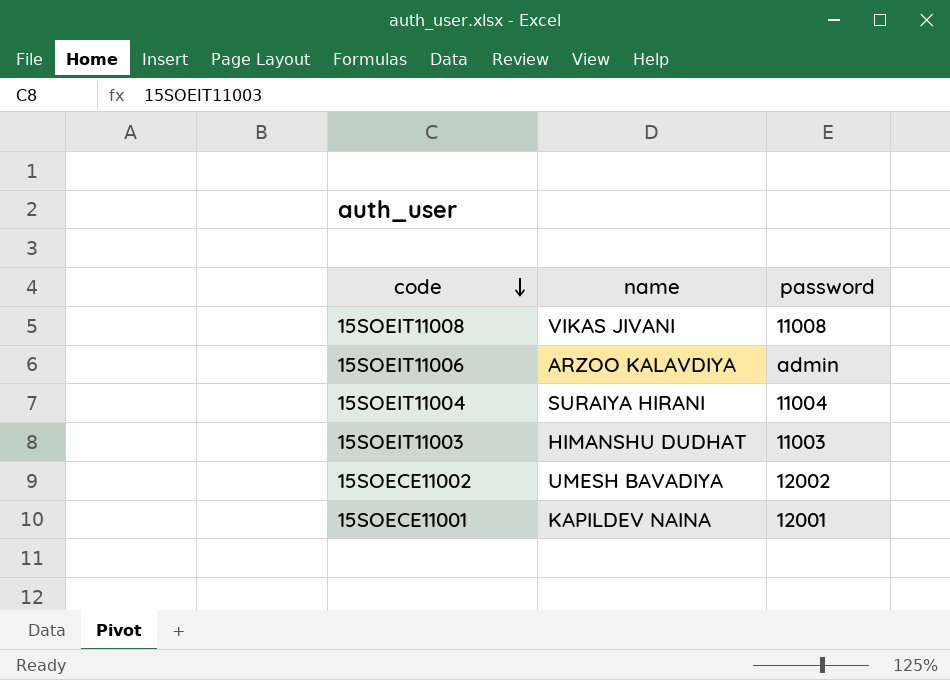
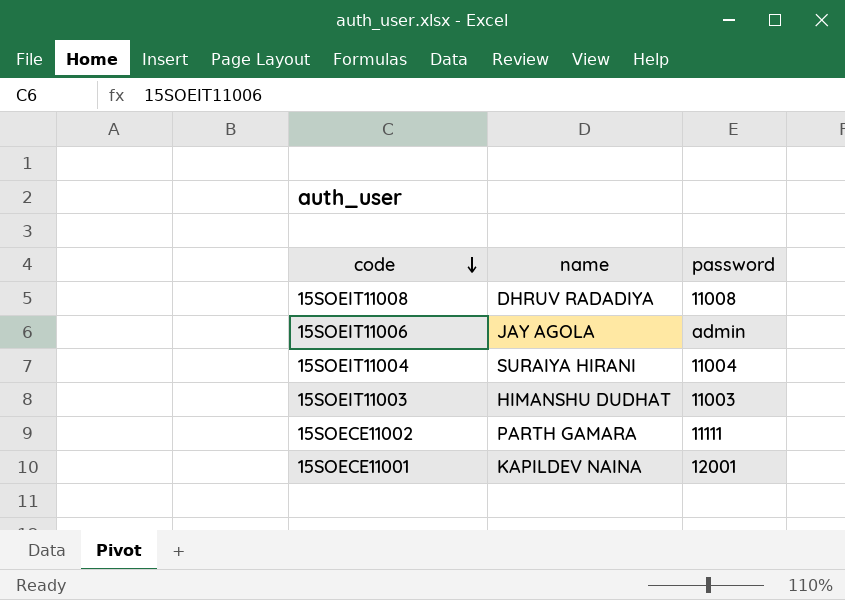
15SOEIT11008 | name: VIKAS JIVANI -> DHRUV RADADIYA
15SOEIT11006 | name: ARZOO KALAVDIYA -> JAY AGOLA
15SOECE11002 | name: UMESH BAVADIYA -> PARTH GAMARA
15SOECE11002 | password: 12002 -> 11111

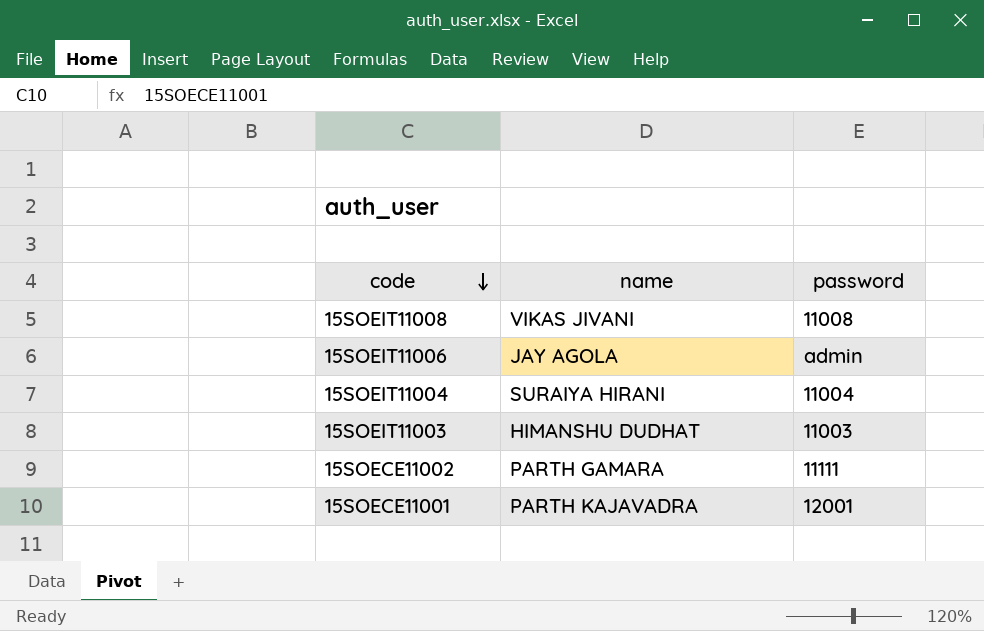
15SOEIT11008 | name: DHRUV RADADIYA -> VIKAS JIVANI
15SOECE11001 | name: KAPILDEV NAINA -> PARTH KAJAVADRA

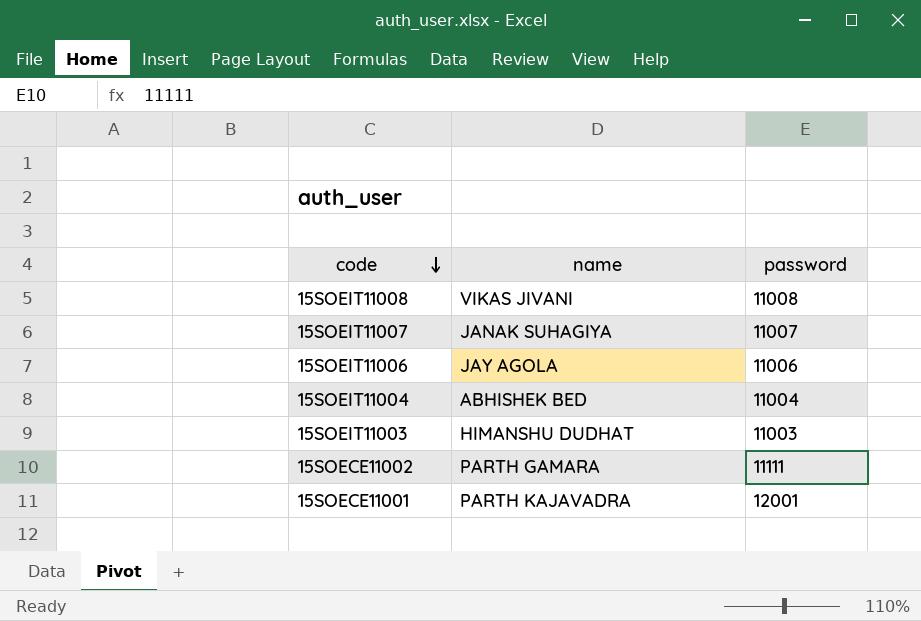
row 15SOEIT11007: none -> JANAK SUHAGIYA | 11007
15SOEIT11006 | password: admin -> 11006
15SOEIT11004 | name: SURAIYA HIRANI -> ABHISHEK BED

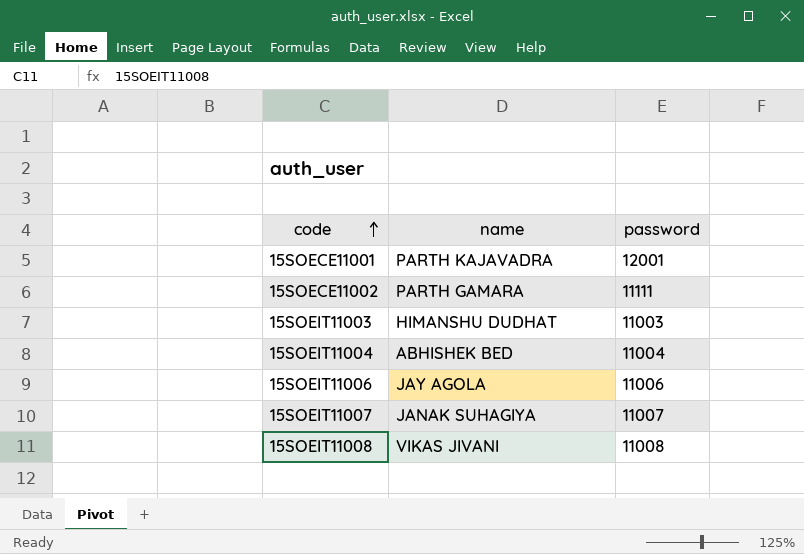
row order: code descending -> code ascending

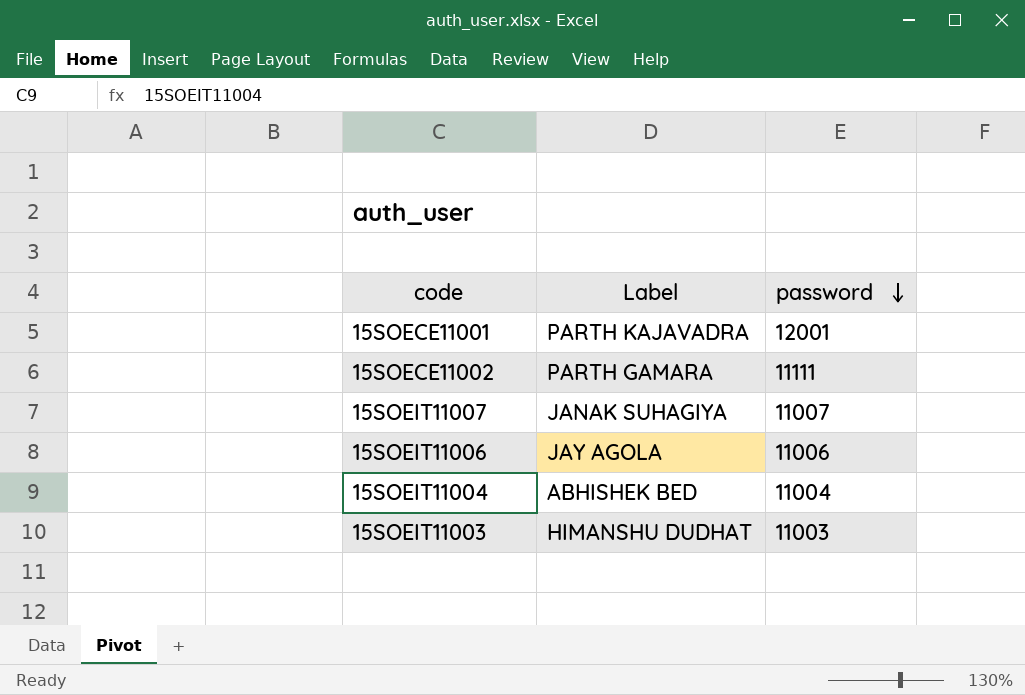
row order: code ascending -> password descending
column name: name -> Label
row 15SOEIT11008: VIKAS JIVANI | 11008 -> none

